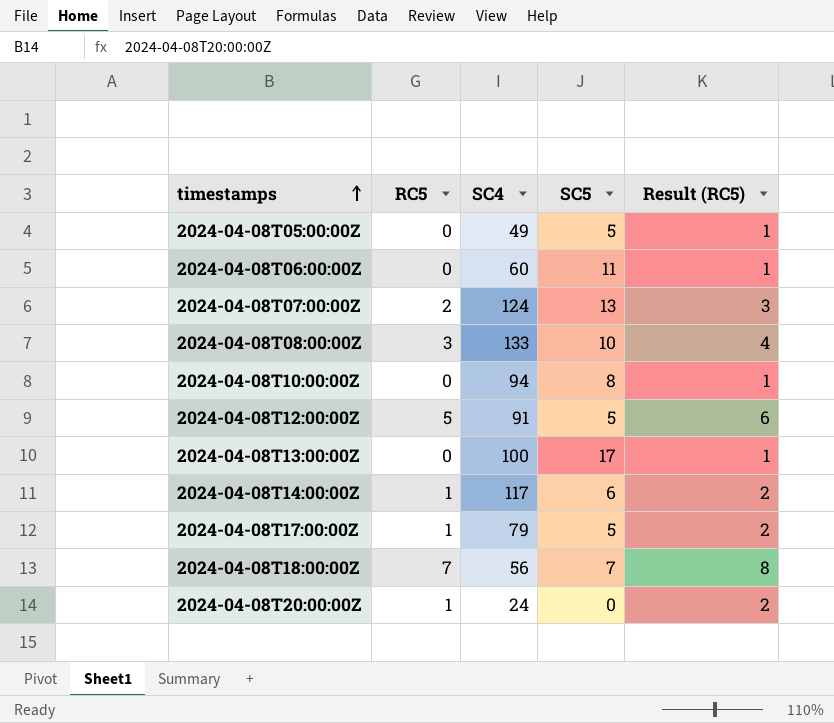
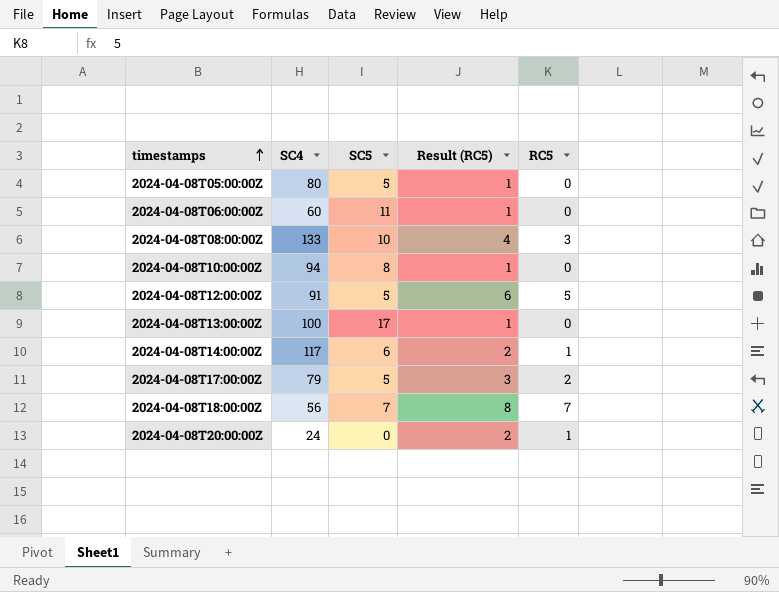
column RC5 | position: 2 -> 5
row 2024-04-08T07:00:00Z: 2 | 124 | 13 | 3 -> none
2024-04-08T05:00:00Z | SC4: 49 -> 80
2024-04-08T17:00:00Z | Result (RC5): 2 -> 3
2024-04-08T17:00:00Z | RC5: 1 -> 2

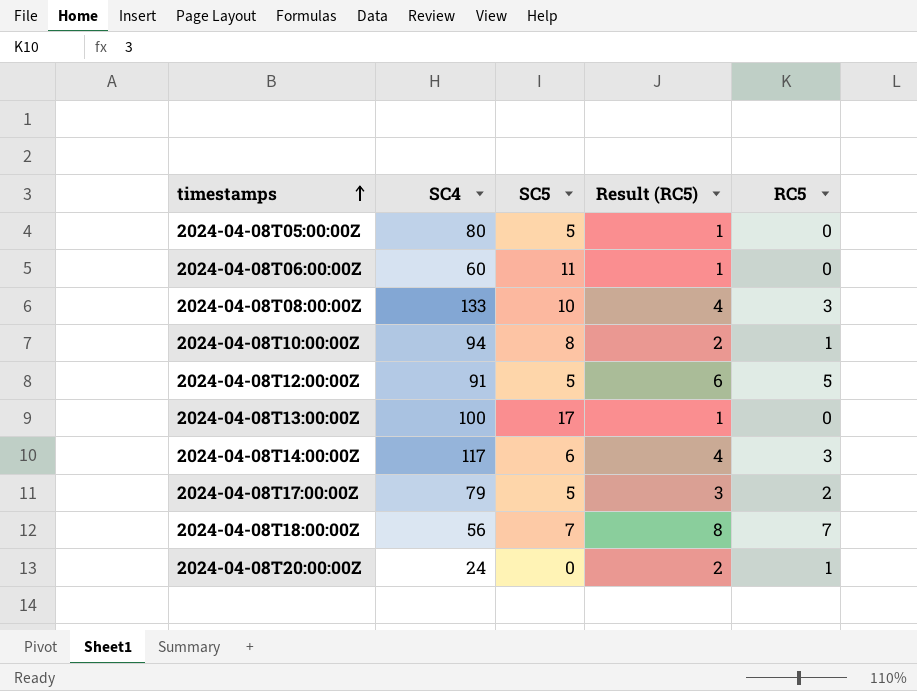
2024-04-08T10:00:00Z | Result (RC5): 1 -> 2
2024-04-08T10:00:00Z | RC5: 0 -> 1
2024-04-08T14:00:00Z | Result (RC5): 2 -> 4
2024-04-08T14:00:00Z | RC5: 1 -> 3

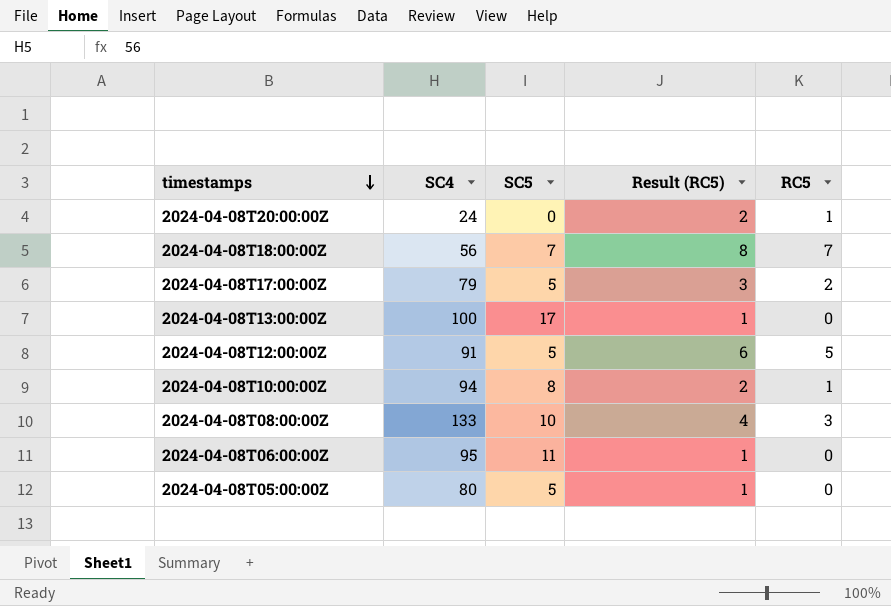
row order: timestamps ascending -> timestamps descending
row 2024-04-08T14:00:00Z: 117 | 6 | 4 | 3 -> none
2024-04-08T06:00:00Z | SC4: 60 -> 95

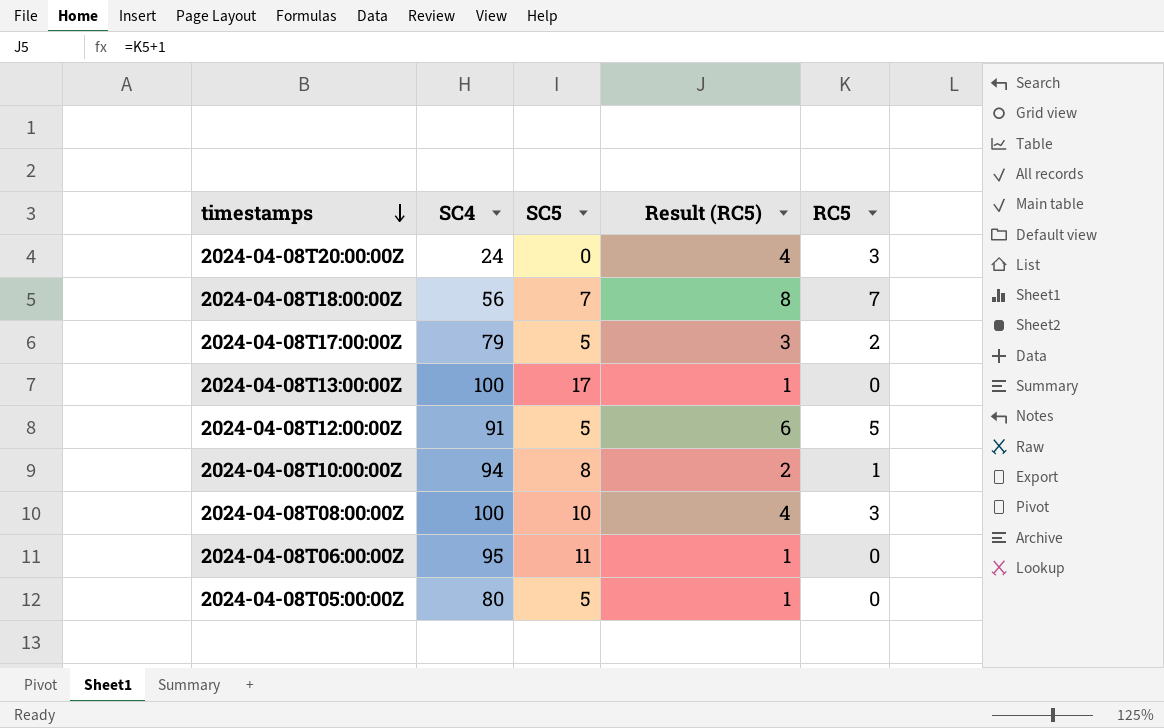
2024-04-08T20:00:00Z | Result (RC5): 2 -> 4
2024-04-08T20:00:00Z | RC5: 1 -> 3
2024-04-08T08:00:00Z | SC4: 133 -> 100

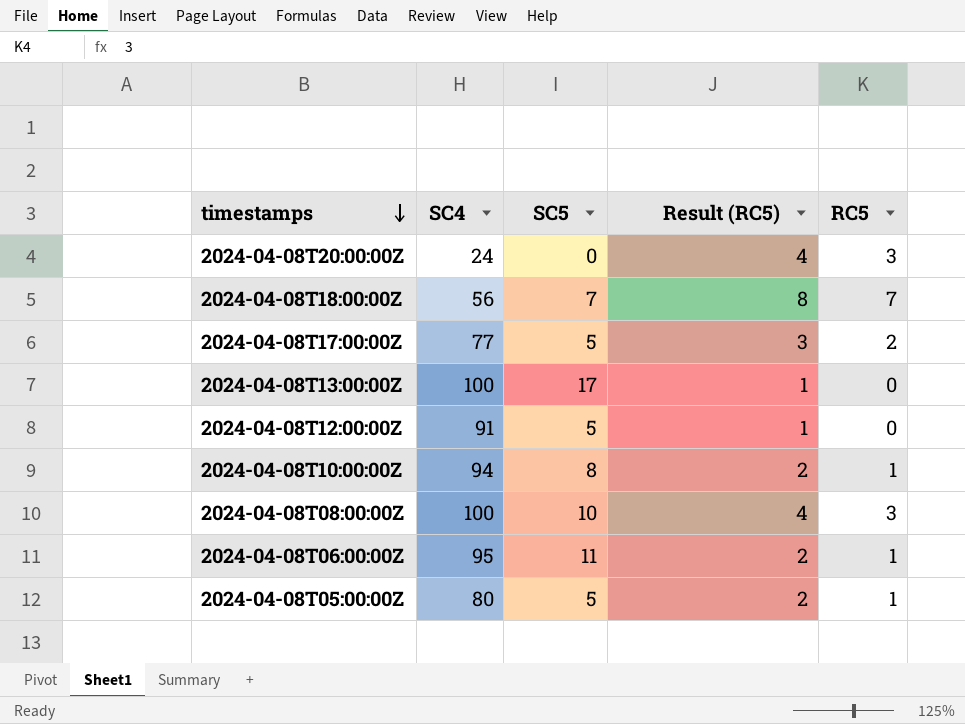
2024-04-08T17:00:00Z | SC4: 79 -> 77
2024-04-08T12:00:00Z | Result (RC5): 6 -> 1
2024-04-08T12:00:00Z | RC5: 5 -> 0
2024-04-08T06:00:00Z | Result (RC5): 1 -> 2
2024-04-08T06:00:00Z | RC5: 0 -> 1
2024-04-08T05:00:00Z | Result (RC5): 1 -> 2
2024-04-08T05:00:00Z | RC5: 0 -> 1

